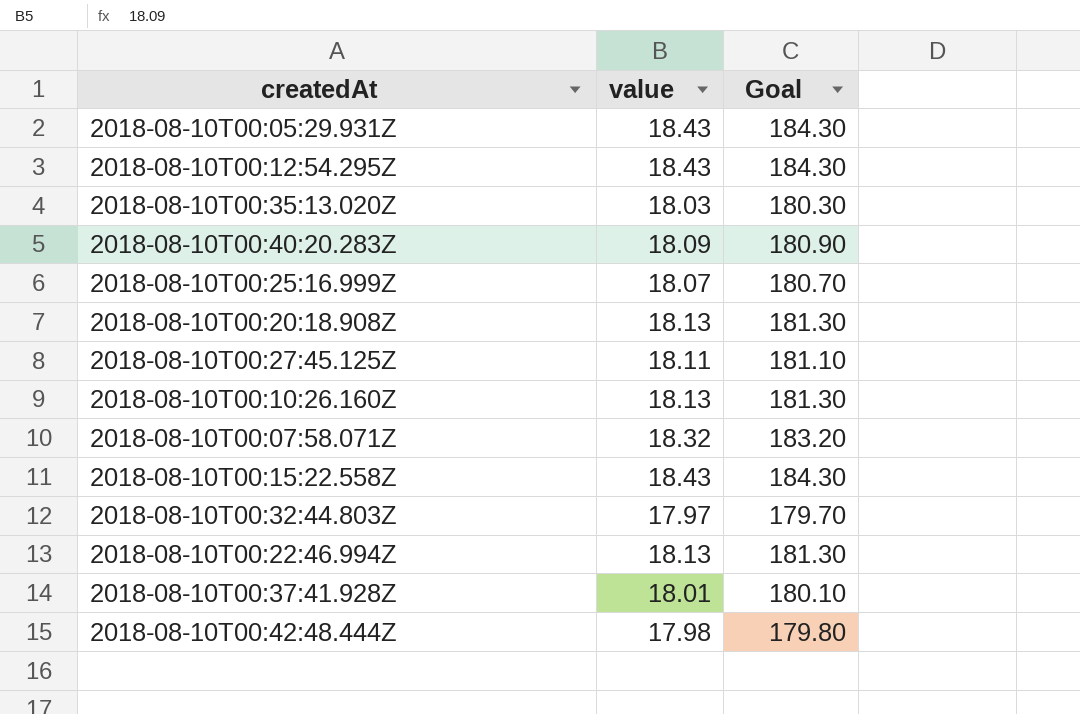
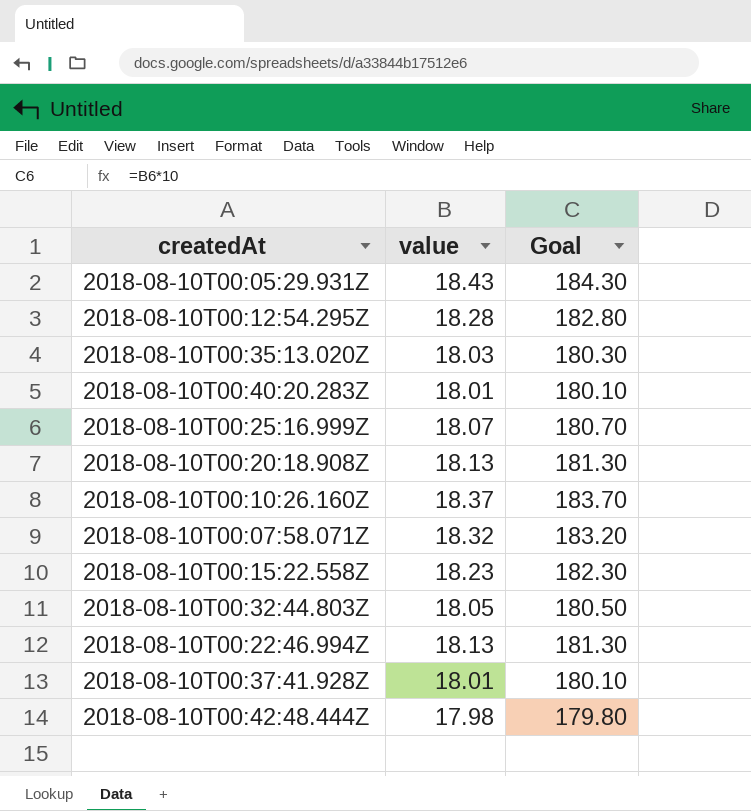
row 2018-08-10T00:27:45.125Z: 18.11 | 181.10 -> none
2018-08-10T00:12:54.295Z | value: 18.43 -> 18.28
2018-08-10T00:12:54.295Z | Goal: 184.30 -> 182.80
2018-08-10T00:40:20.283Z | value: 18.09 -> 18.01
2018-08-10T00:40:20.283Z | Goal: 180.90 -> 180.10
2018-08-10T00:10:26.160Z | value: 18.13 -> 18.37
2018-08-10T00:10:26.160Z | Goal: 181.30 -> 183.70
2018-08-10T00:15:22.558Z | value: 18.43 -> 18.23
2018-08-10T00:15:22.558Z | Goal: 184.30 -> 182.30
2018-08-10T00:32:44.803Z | value: 17.97 -> 18.05
2018-08-10T00:32:44.803Z | Goal: 179.70 -> 180.50

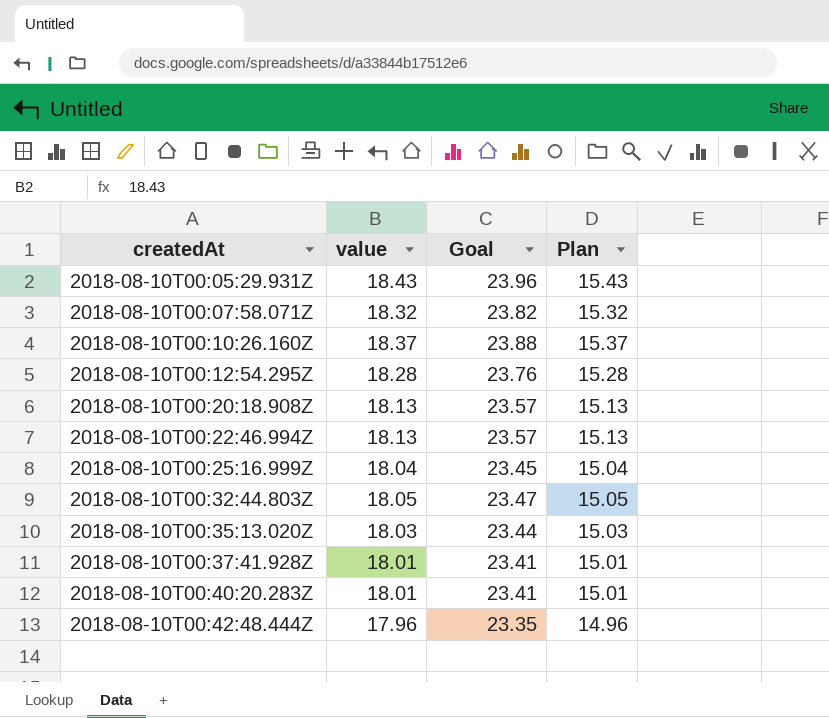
row order: none -> createdAt ascending
column Goal | formula: [value] * 10 -> [value] * 1.3
column Plan | formula: none -> [value] - 3
row 2018-08-10T00:15:22.558Z: 18.23 | 182.30 -> none
2018-08-10T00:25:16.999Z | value: 18.07 -> 18.04
2018-08-10T00:42:48.444Z | value: 17.98 -> 17.96

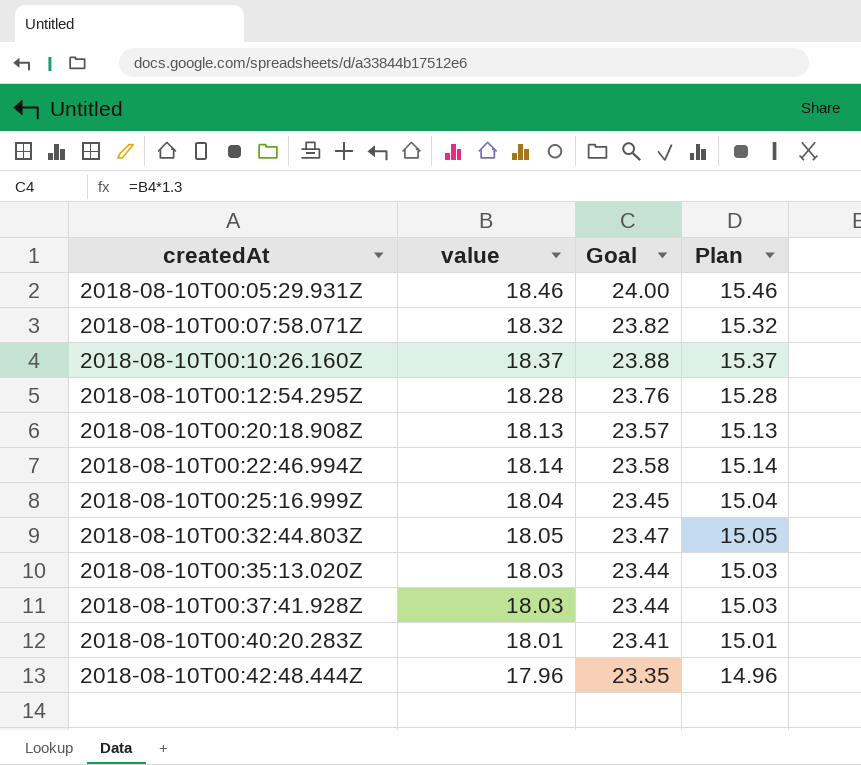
2018-08-10T00:05:29.931Z | value: 18.43 -> 18.46
2018-08-10T00:05:29.931Z | Goal: 23.96 -> 24.00
2018-08-10T00:05:29.931Z | Plan: 15.43 -> 15.46
2018-08-10T00:22:46.994Z | value: 18.13 -> 18.14
2018-08-10T00:22:46.994Z | Goal: 23.57 -> 23.58
2018-08-10T00:22:46.994Z | Plan: 15.13 -> 15.14
2018-08-10T00:37:41.928Z | value: 18.01 -> 18.03
2018-08-10T00:37:41.928Z | Goal: 23.41 -> 23.44
2018-08-10T00:37:41.928Z | Plan: 15.01 -> 15.03

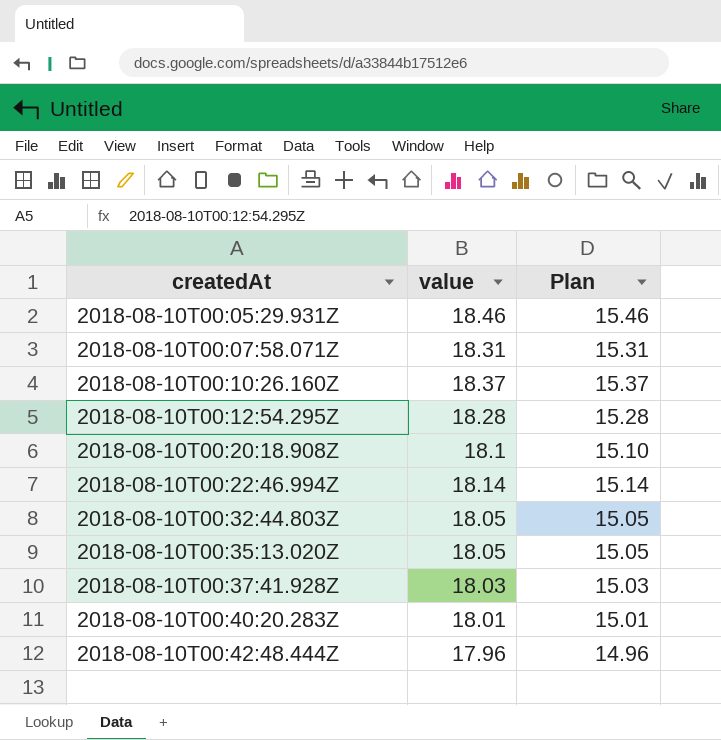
column Goal | formula: [value] * 1.3 -> none
row 2018-08-10T00:25:16.999Z: 18.04 | 23.45 | 15.04 -> none
2018-08-10T00:07:58.071Z | value: 18.32 -> 18.31
2018-08-10T00:07:58.071Z | Plan: 15.32 -> 15.31
2018-08-10T00:20:18.908Z | value: 18.13 -> 18.1
2018-08-10T00:20:18.908Z | Plan: 15.13 -> 15.10
2018-08-10T00:35:13.020Z | value: 18.03 -> 18.05
2018-08-10T00:35:13.020Z | Plan: 15.03 -> 15.05

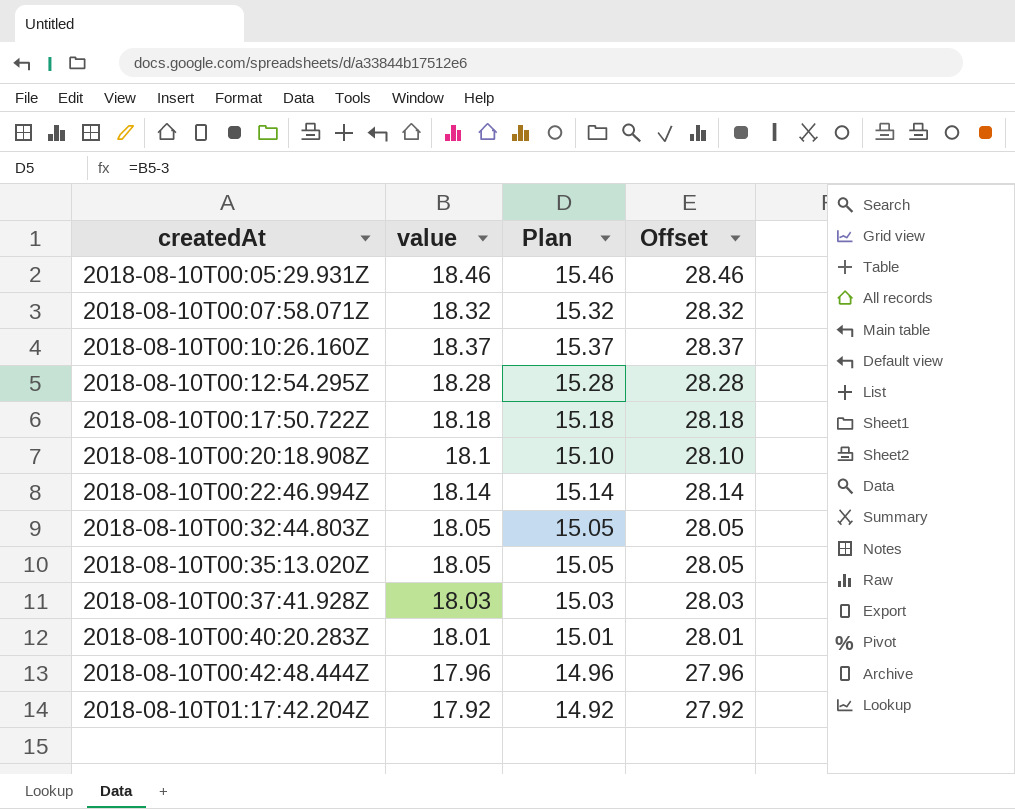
column Offset | formula: none -> [value] + 10
2018-08-10T00:07:58.071Z | value: 18.31 -> 18.32
2018-08-10T00:07:58.071Z | Plan: 15.31 -> 15.32
row 2018-08-10T00:17:50.722Z: none -> 18.18 | 15.18 | 28.18
row 2018-08-10T01:17:42.204Z: none -> 17.92 | 14.92 | 27.92

